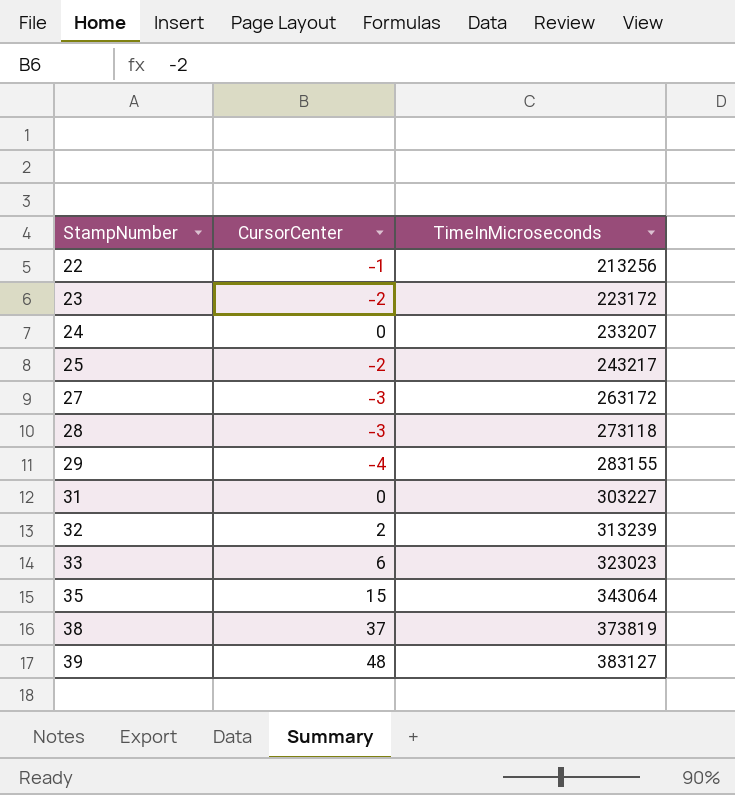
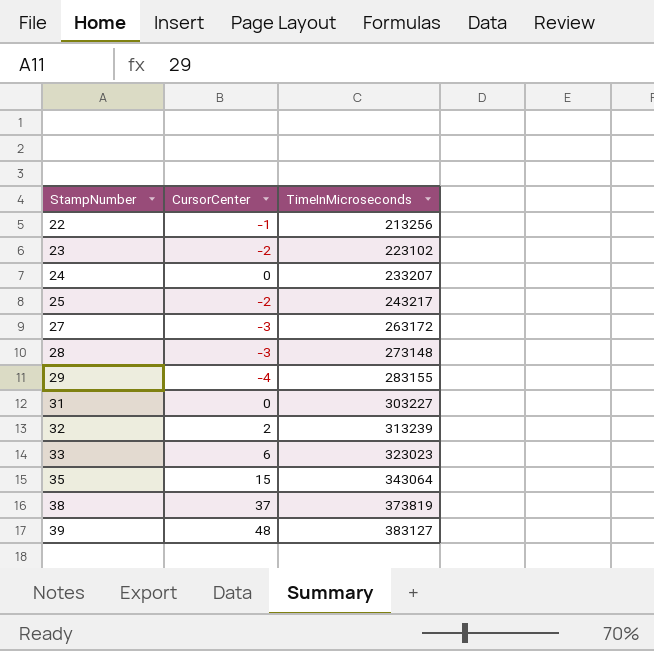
23 | TimeInMicroseconds: 223172 -> 223102
28 | TimeInMicroseconds: 273118 -> 273148

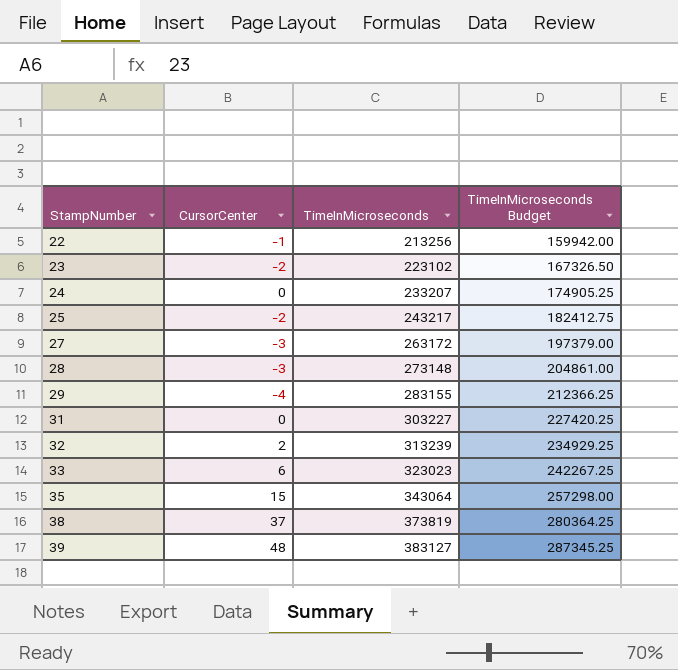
column TimeInMicroseconds Budget | formula: none -> [TimeInMicroseconds] * 0.75

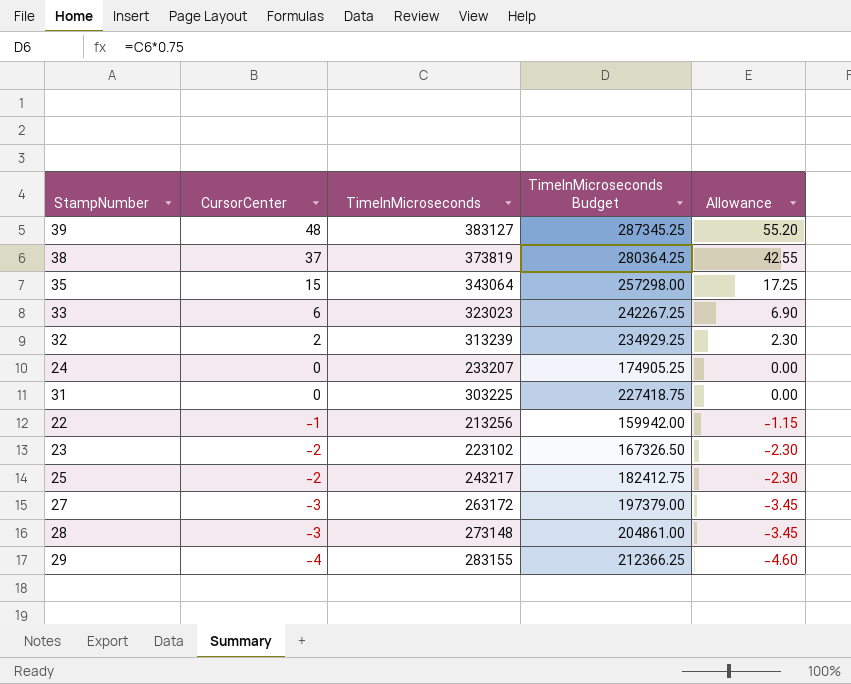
row order: StampNumber ascending -> CursorCenter descending
column Allowance | formula: none -> [CursorCenter] * 1.15
31 | TimeInMicroseconds: 303227 -> 303225
31 | TimeInMicroseconds Budget: 227420.25 -> 227418.75

